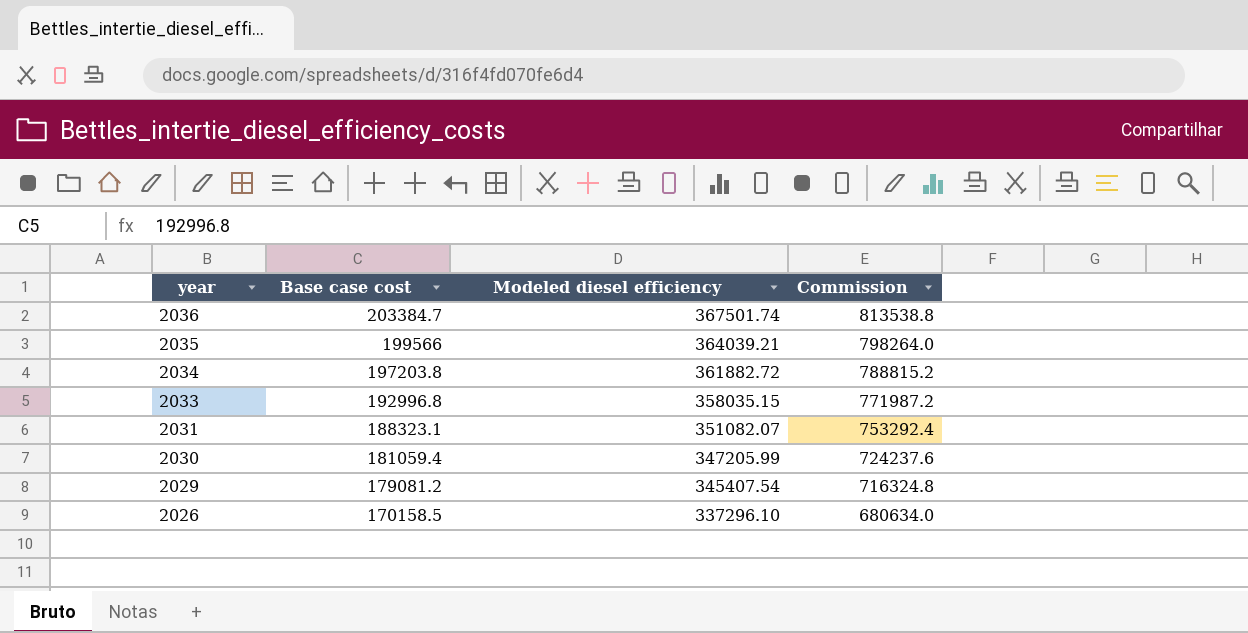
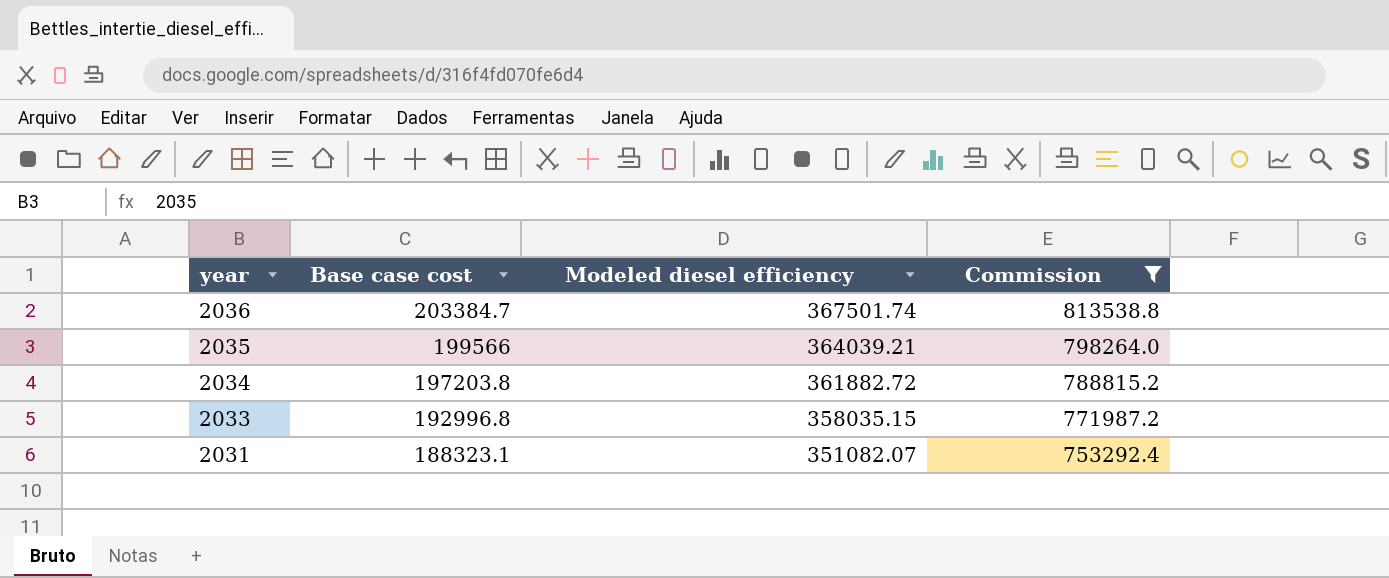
filter: none -> Commission >= 753292.4

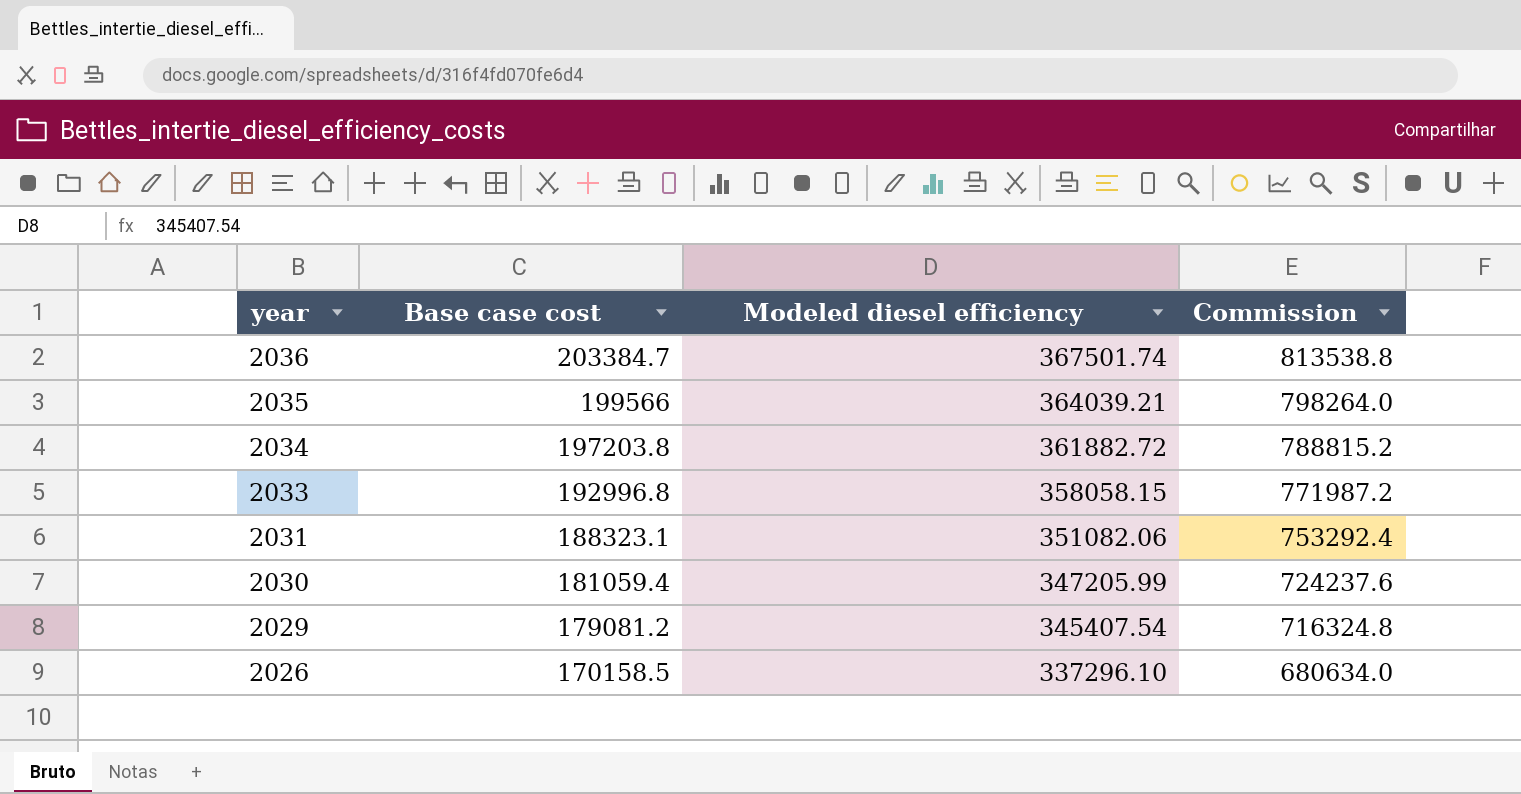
filter: Commission >= 753292.4 -> none
2033 | Modeled diesel efficiency: 358035.15 -> 358058.15
2031 | Modeled diesel efficiency: 351082.07 -> 351082.06

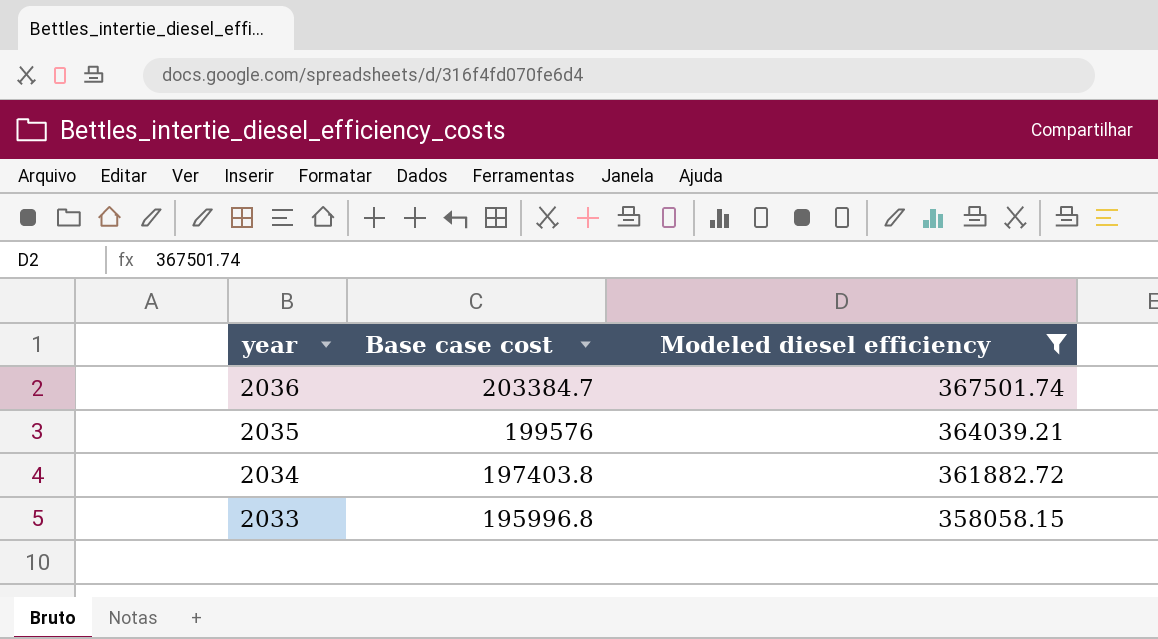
filter: none -> Modeled diesel efficiency >= 358058.15
column Commission | formula: [Base case cost] * 4 -> none
2035 | Base case cost: 199566 -> 199576
2034 | Base case cost: 197203.8 -> 197403.8
2033 | Base case cost: 192996.8 -> 195996.8

